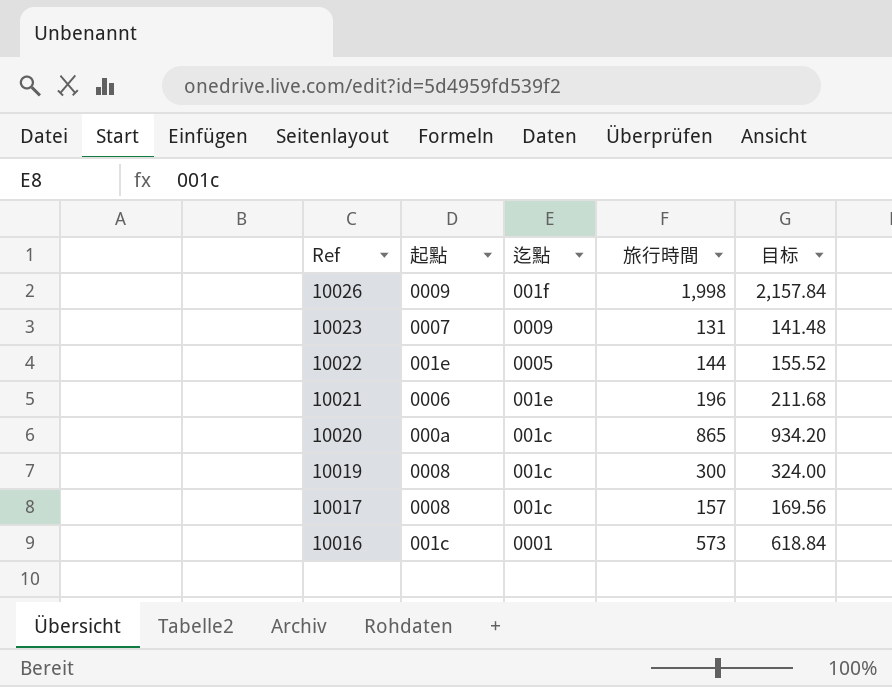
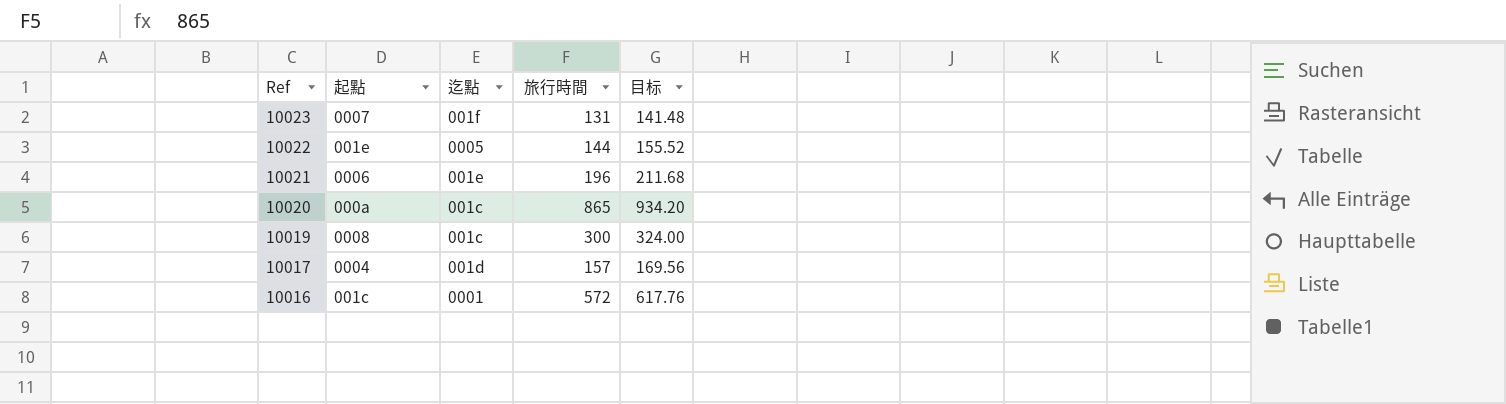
row 10026: 0009 | 001f | 1,998 | 2,157.84 -> none
10023 | 迄點: 0009 -> 001f
10017 | 起點: 0008 -> 0004
10017 | 迄點: 001c -> 001d
10016 | 旅行時間: 573 -> 572
10016 | 目标: 618.84 -> 617.76

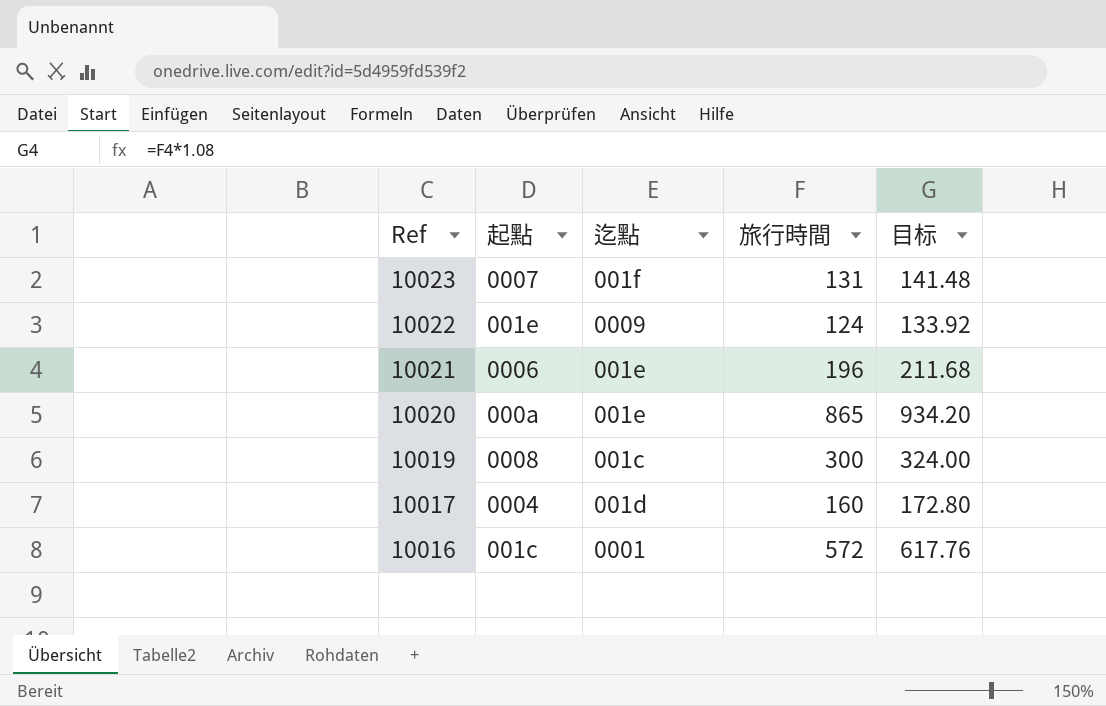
10022 | 迄點: 0005 -> 0009
10022 | 旅行時間: 144 -> 124
10022 | 目标: 155.52 -> 133.92
10020 | 迄點: 001c -> 001e
10017 | 旅行時間: 157 -> 160
10017 | 目标: 169.56 -> 172.80

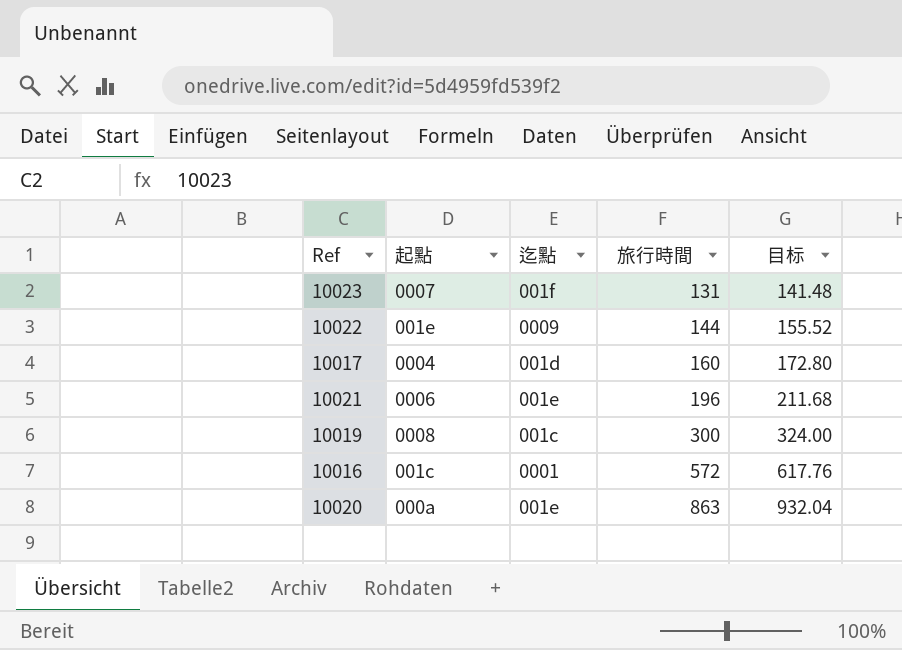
row order: Ref descending -> 旅行時間 ascending
10022 | 旅行時間: 124 -> 144
10022 | 目标: 133.92 -> 155.52
10020 | 旅行時間: 865 -> 863
10020 | 目标: 934.20 -> 932.04

